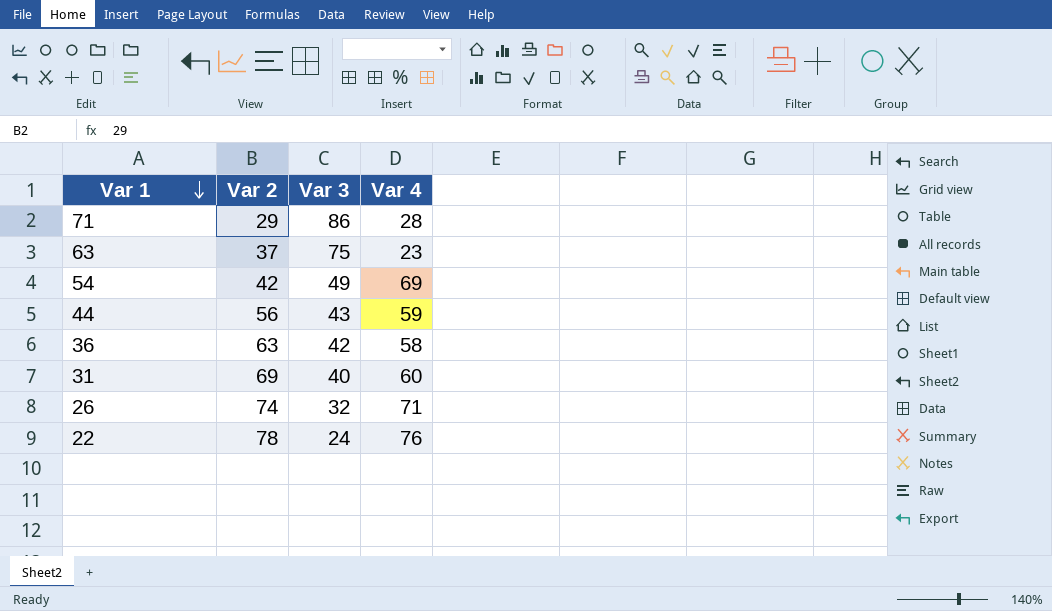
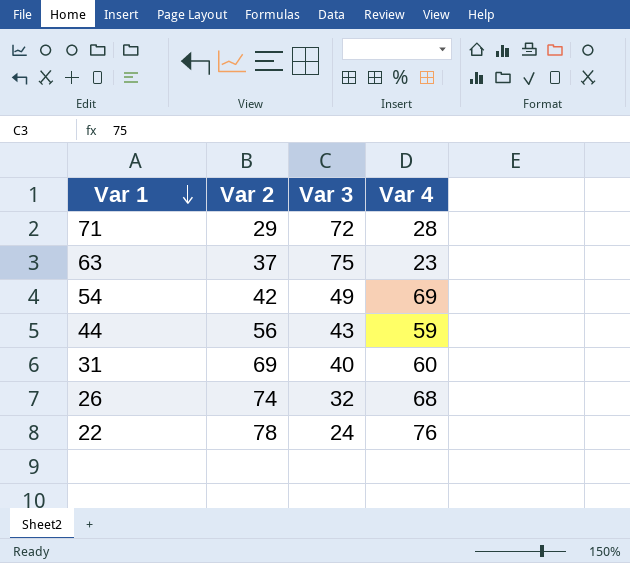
row 36: 63 | 42 | 58 -> none
71 | Var 3: 86 -> 72
26 | Var 4: 71 -> 68

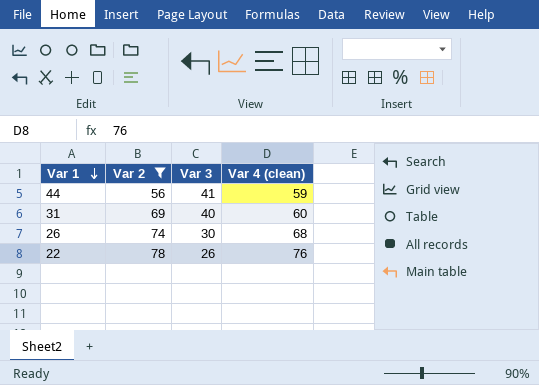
filter: none -> Var 2 >= 56
column name: Var 4 -> Var 4 (clean)
44 | Var 3: 43 -> 41
26 | Var 3: 32 -> 30
22 | Var 3: 24 -> 26

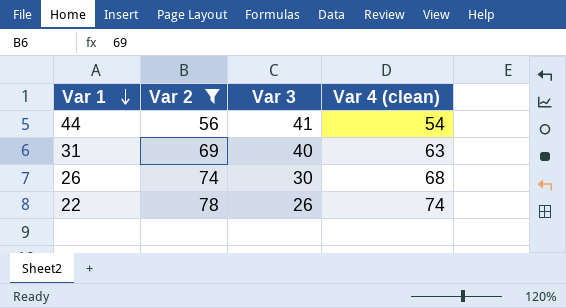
44 | Var 4 (clean): 59 -> 54
31 | Var 4 (clean): 60 -> 63
22 | Var 4 (clean): 76 -> 74

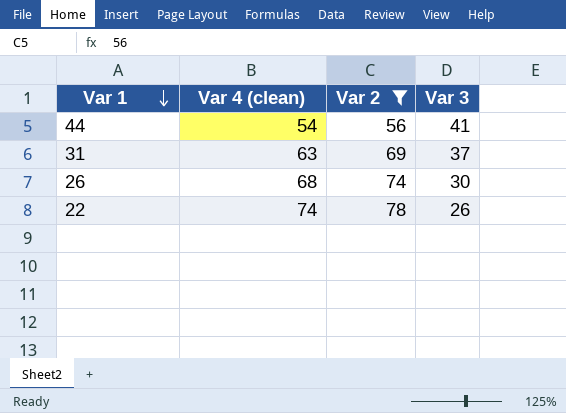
column Var 4 (clean) | position: 4 -> 2
31 | Var 3: 40 -> 37

